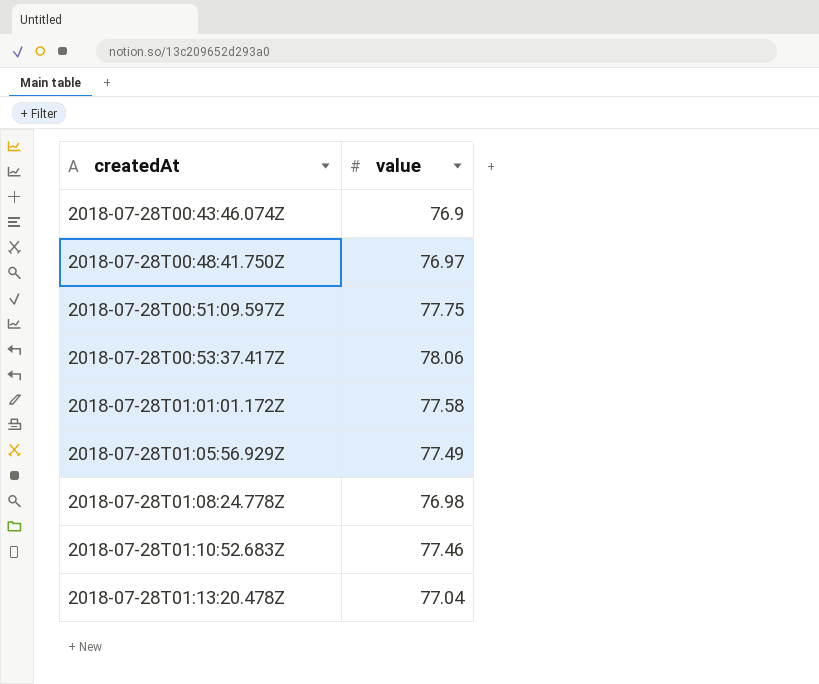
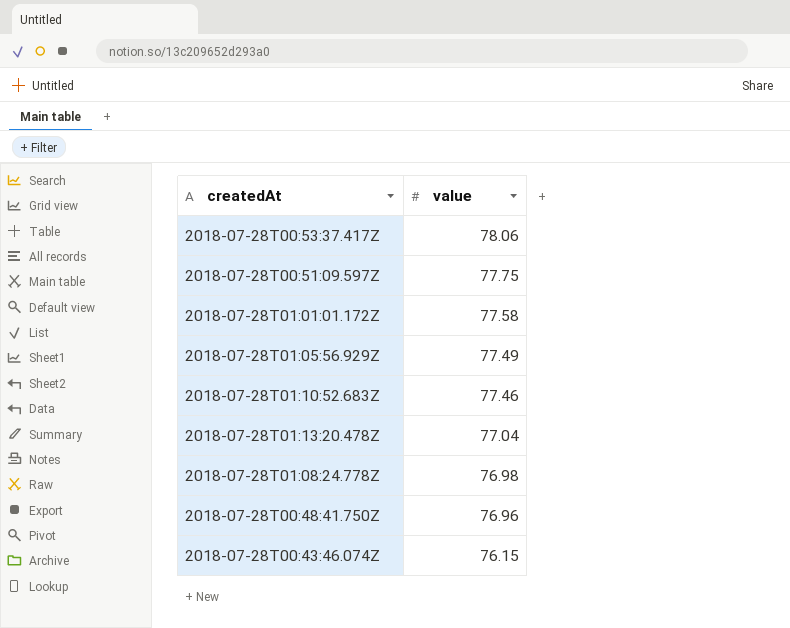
row order: createdAt ascending -> value descending
2018-07-28T00:48:41.750Z | value: 76.97 -> 76.96
2018-07-28T00:43:46.074Z | value: 76.9 -> 76.15

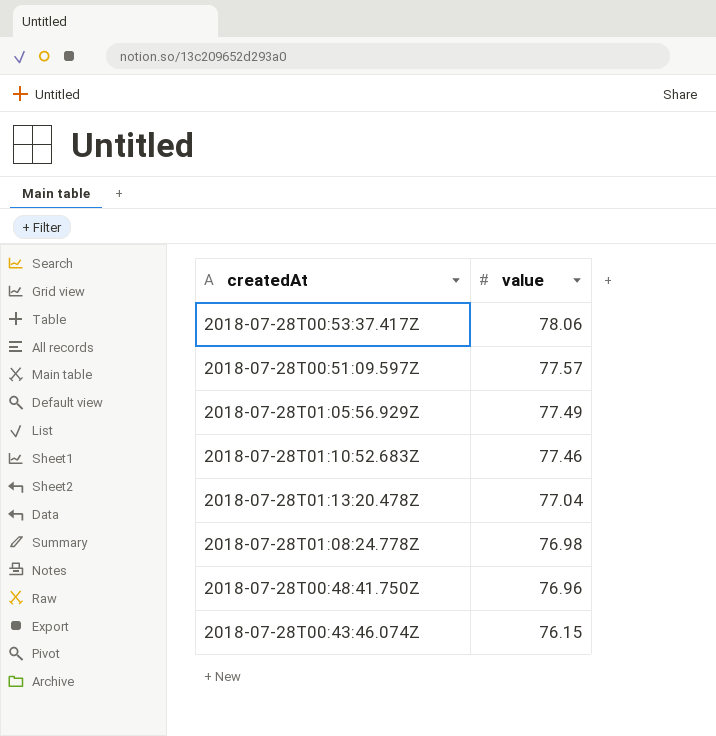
row 2018-07-28T01:01:01.172Z: 77.58 -> none
2018-07-28T00:51:09.597Z | value: 77.75 -> 77.57

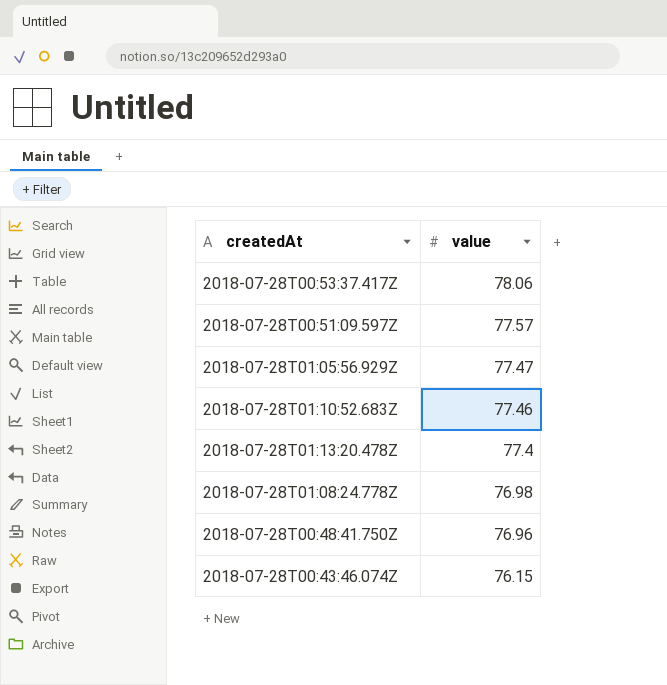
2018-07-28T01:05:56.929Z | value: 77.49 -> 77.47
2018-07-28T01:13:20.478Z | value: 77.04 -> 77.4

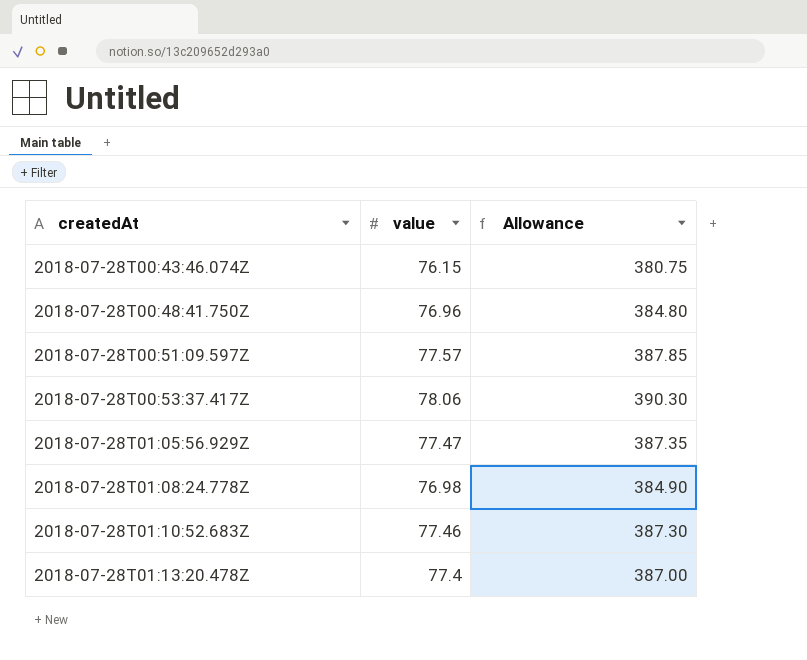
row order: value descending -> createdAt ascending
column Allowance | formula: none -> [value] * 5

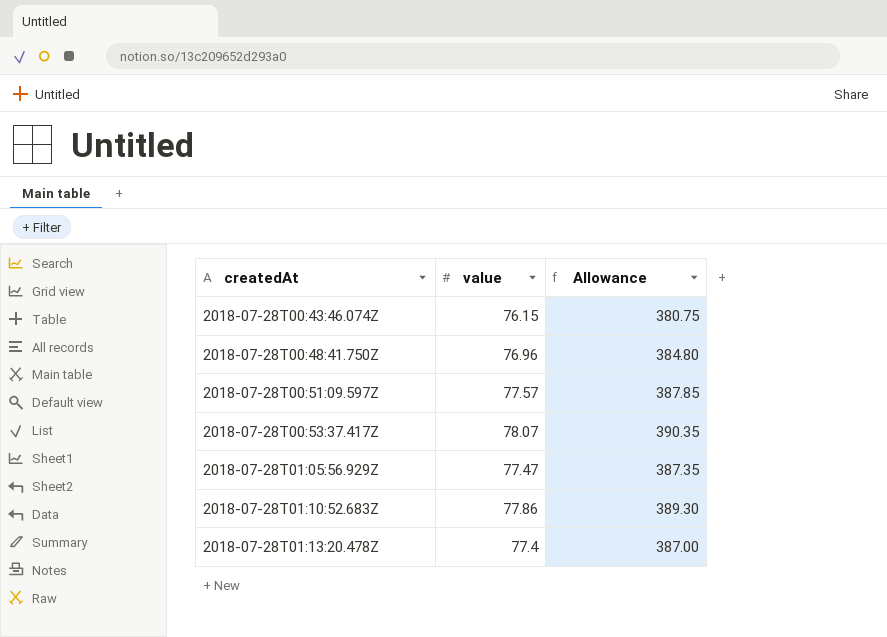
row 2018-07-28T01:08:24.778Z: 76.98 | 384.90 -> none
2018-07-28T00:53:37.417Z | value: 78.06 -> 78.07
2018-07-28T00:53:37.417Z | Allowance: 390.30 -> 390.35
2018-07-28T01:10:52.683Z | value: 77.46 -> 77.86
2018-07-28T01:10:52.683Z | Allowance: 387.30 -> 389.30

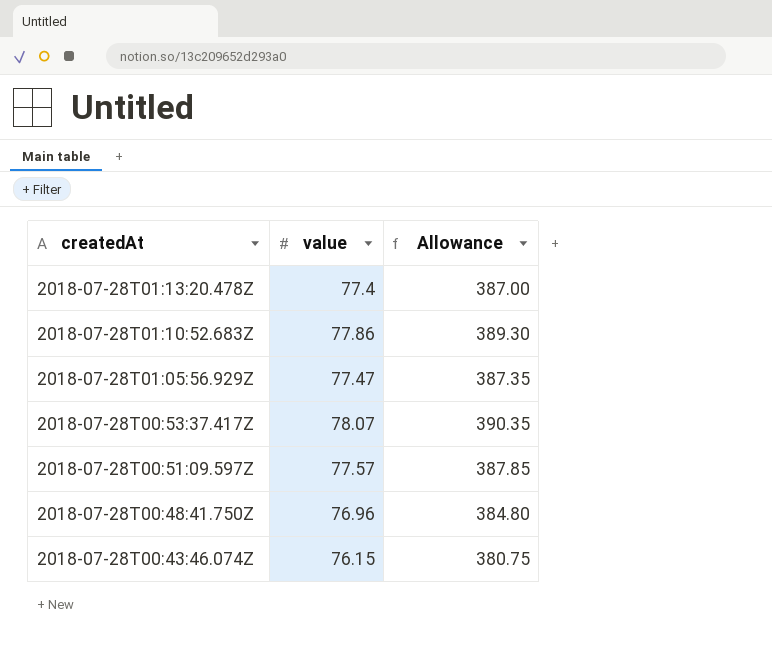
row order: createdAt ascending -> createdAt descending

